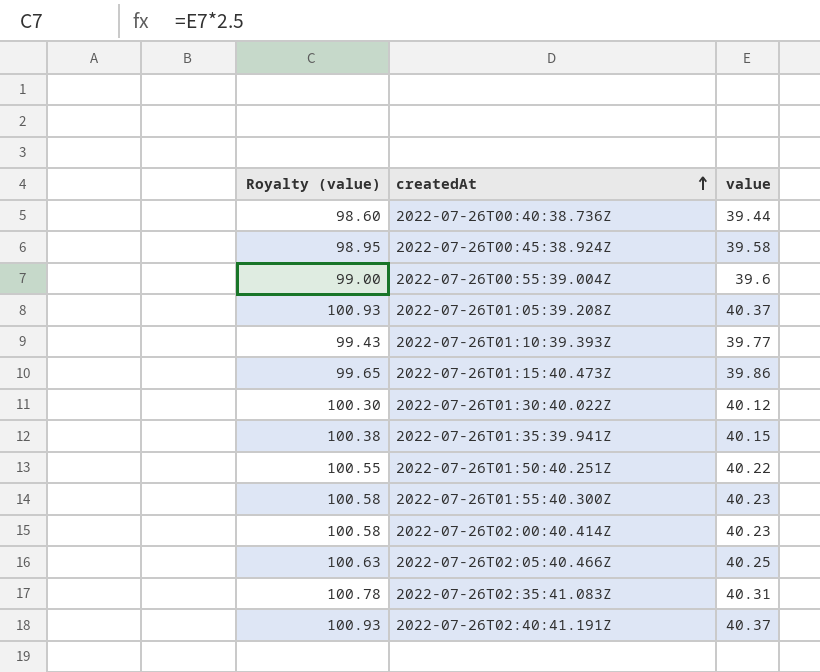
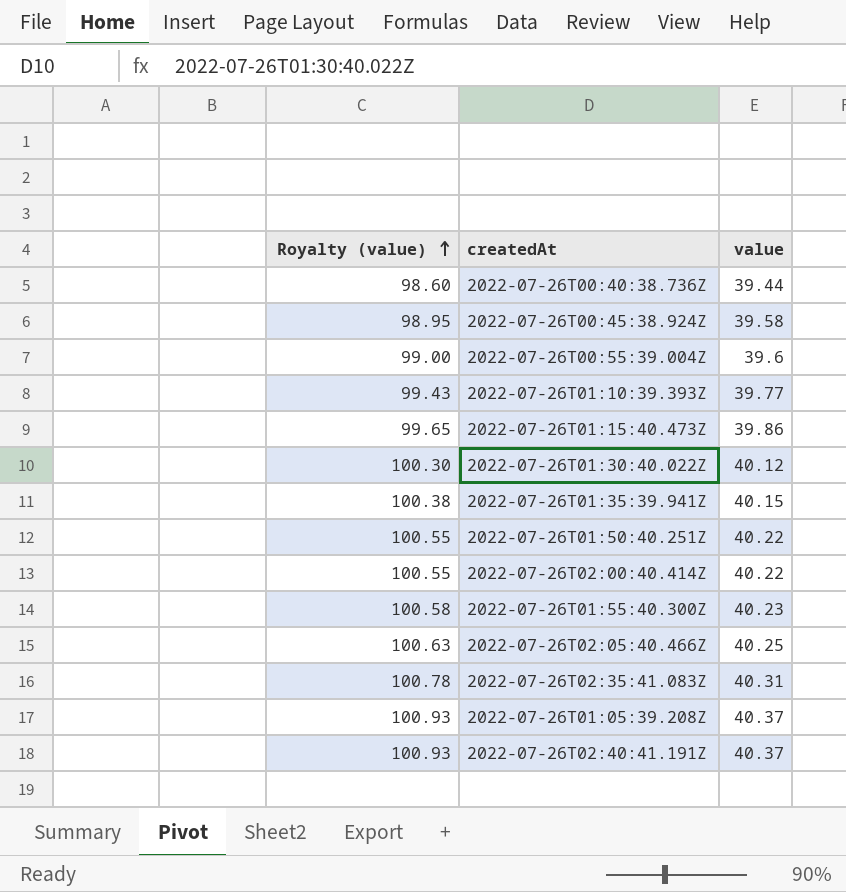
row order: createdAt ascending -> Royalty (value) ascending
2022-07-26T02:00:40.414Z | Royalty (value): 100.58 -> 100.55
2022-07-26T02:00:40.414Z | value: 40.23 -> 40.22

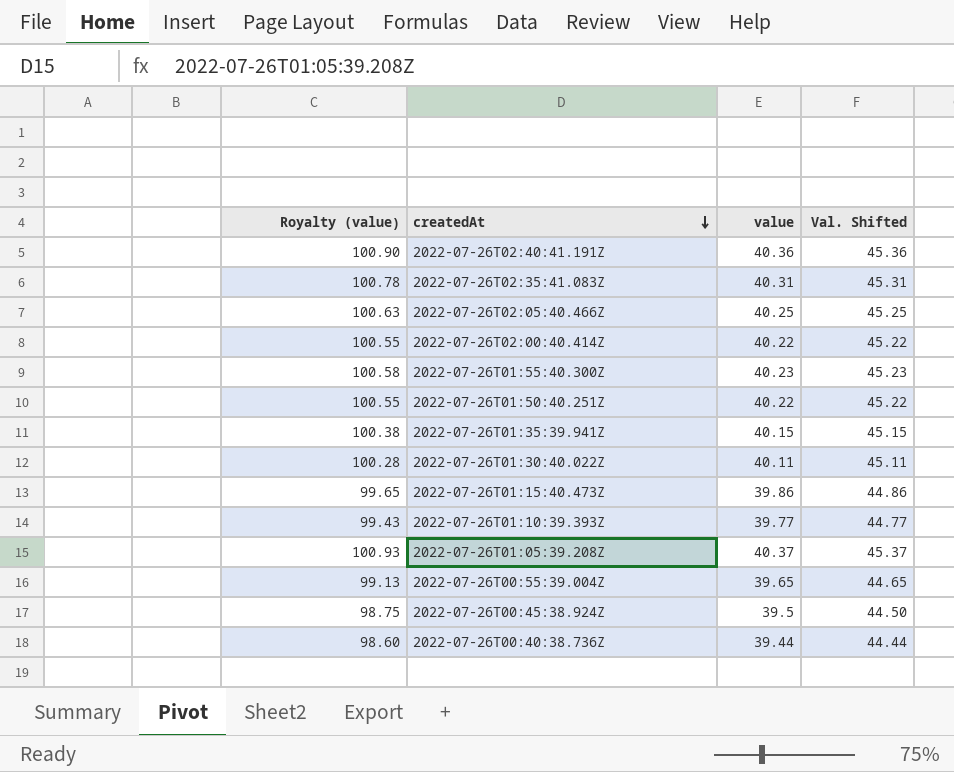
row order: Royalty (value) ascending -> createdAt descending
column Val. Shifted | formula: none -> [value] + 5
2022-07-26T02:40:41.191Z | Royalty (value): 100.93 -> 100.90
2022-07-26T02:40:41.191Z | value: 40.37 -> 40.36
2022-07-26T01:30:40.022Z | Royalty (value): 100.30 -> 100.28
2022-07-26T01:30:40.022Z | value: 40.12 -> 40.11
2022-07-26T00:55:39.004Z | Royalty (value): 99.00 -> 99.13
2022-07-26T00:55:39.004Z | value: 39.6 -> 39.65
2022-07-26T00:45:38.924Z | Royalty (value): 98.95 -> 98.75
2022-07-26T00:45:38.924Z | value: 39.58 -> 39.5

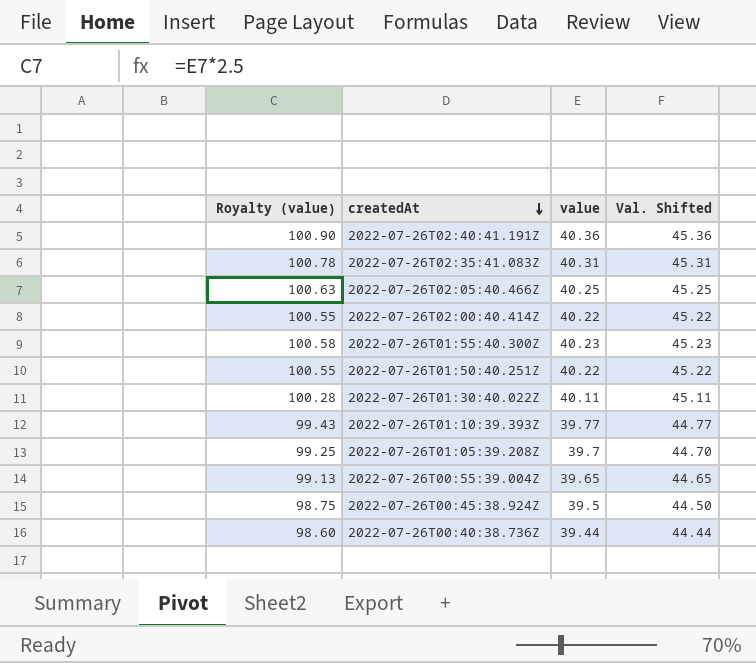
row 2022-07-26T01:35:39.941Z: 100.38 | 40.15 | 45.15 -> none
row 2022-07-26T01:15:40.473Z: 99.65 | 39.86 | 44.86 -> none
2022-07-26T01:05:39.208Z | Royalty (value): 100.93 -> 99.25
2022-07-26T01:05:39.208Z | value: 40.37 -> 39.7
2022-07-26T01:05:39.208Z | Val. Shifted: 45.37 -> 44.70

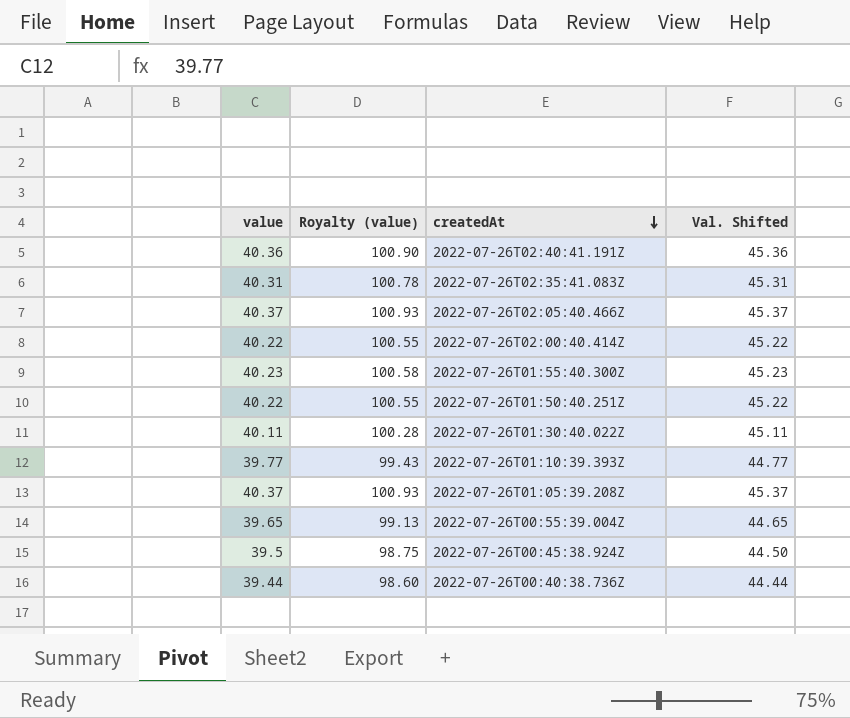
column value | position: 3 -> 1
2022-07-26T02:05:40.466Z | value: 40.25 -> 40.37
2022-07-26T02:05:40.466Z | Royalty (value): 100.63 -> 100.93
2022-07-26T02:05:40.466Z | Val. Shifted: 45.25 -> 45.37
2022-07-26T01:05:39.208Z | value: 39.7 -> 40.37
2022-07-26T01:05:39.208Z | Royalty (value): 99.25 -> 100.93
2022-07-26T01:05:39.208Z | Val. Shifted: 44.70 -> 45.37

